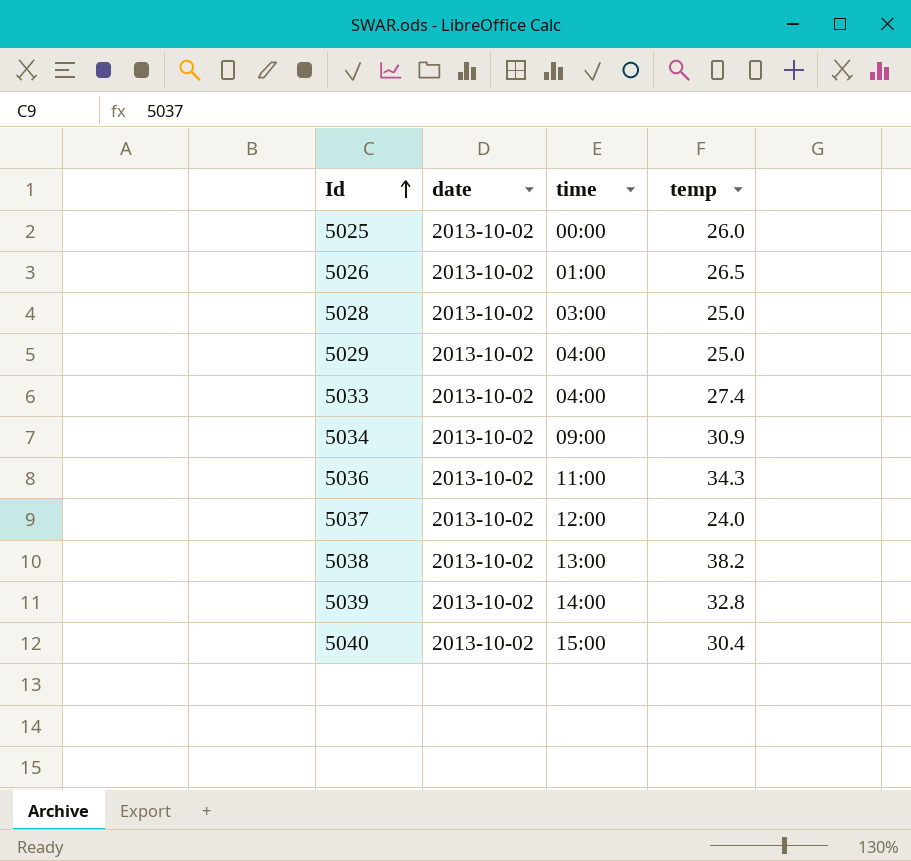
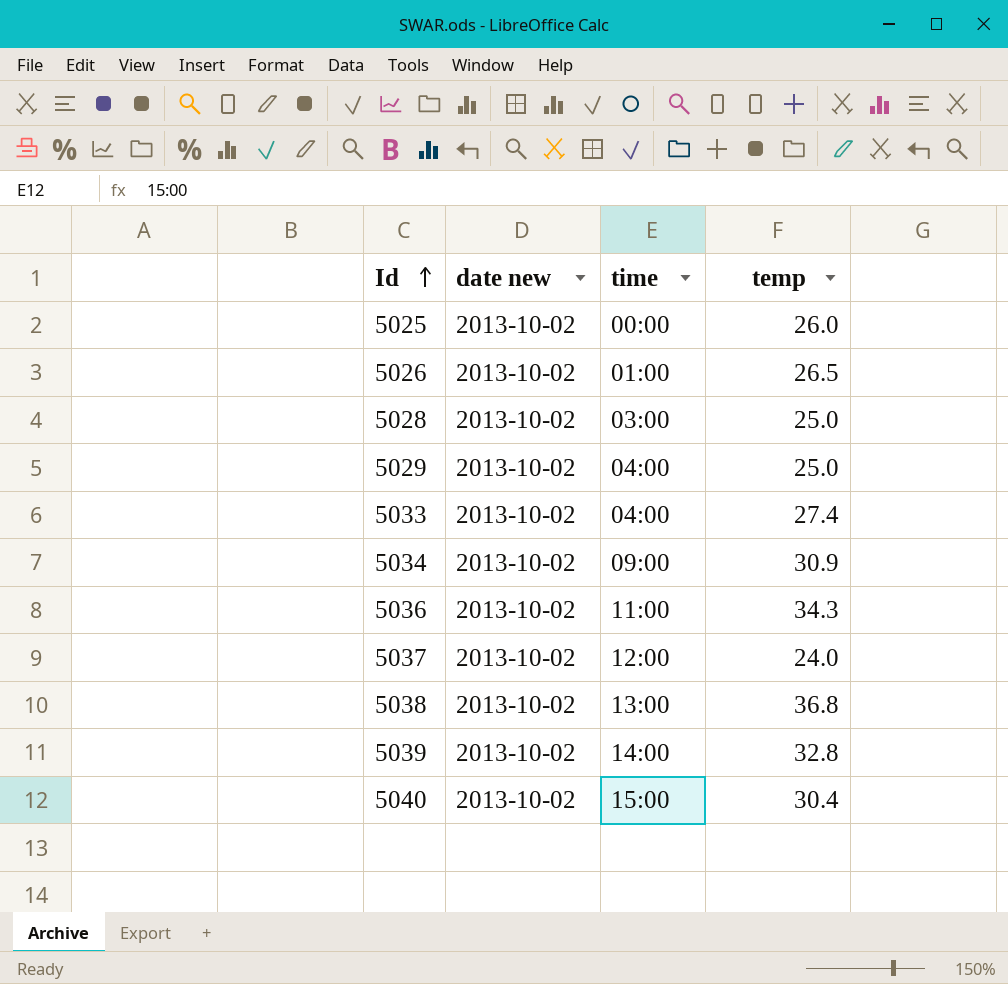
column name: date -> date new
5038 | temp: 38.2 -> 36.8

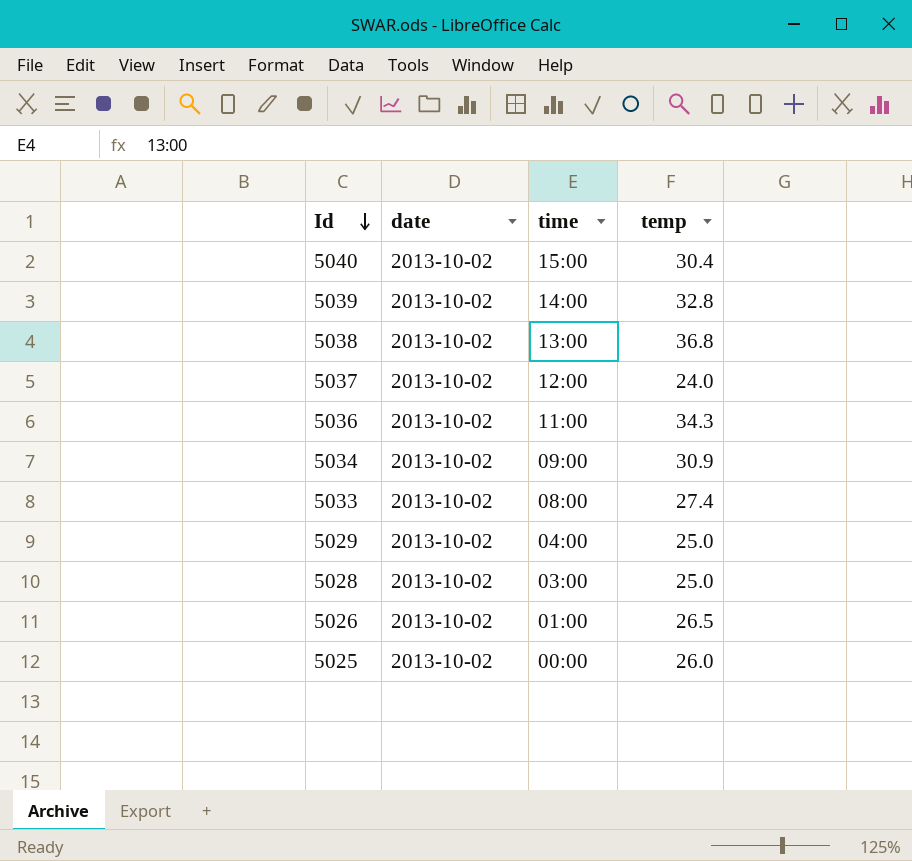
row order: Id ascending -> Id descending
column name: date new -> date
5033 | time: 04:00 -> 08:00

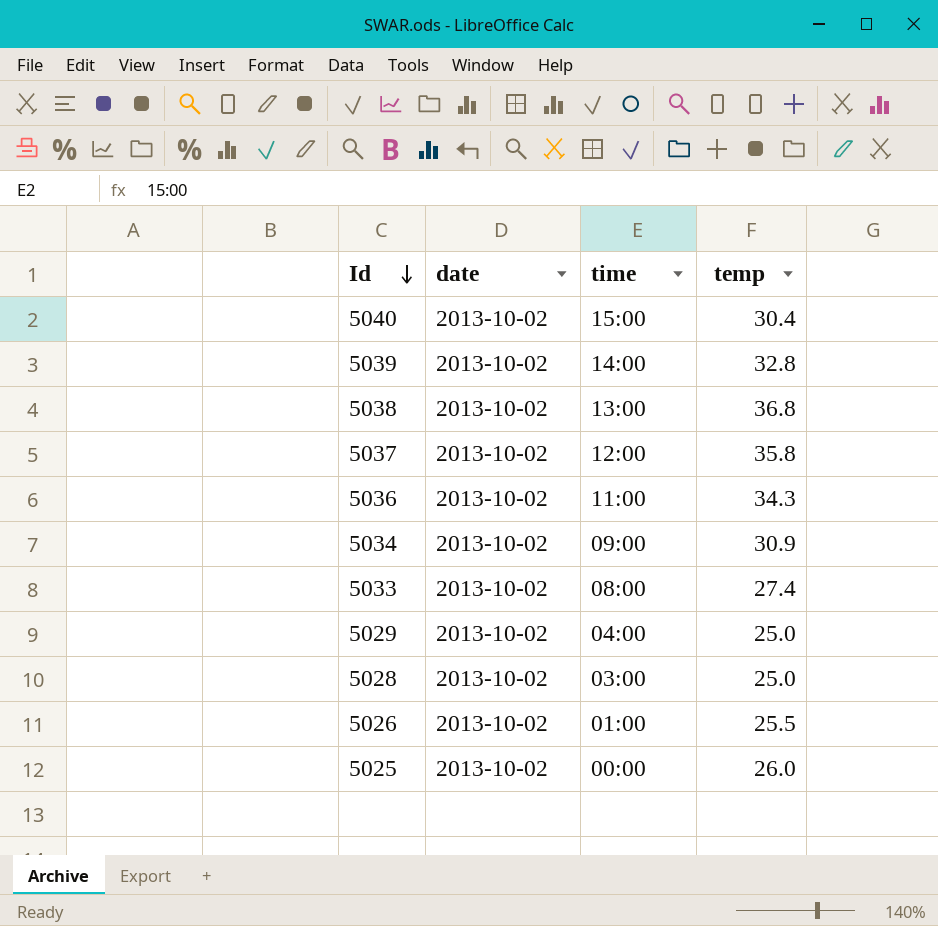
5037 | temp: 24.0 -> 35.8
5026 | temp: 26.5 -> 25.5

